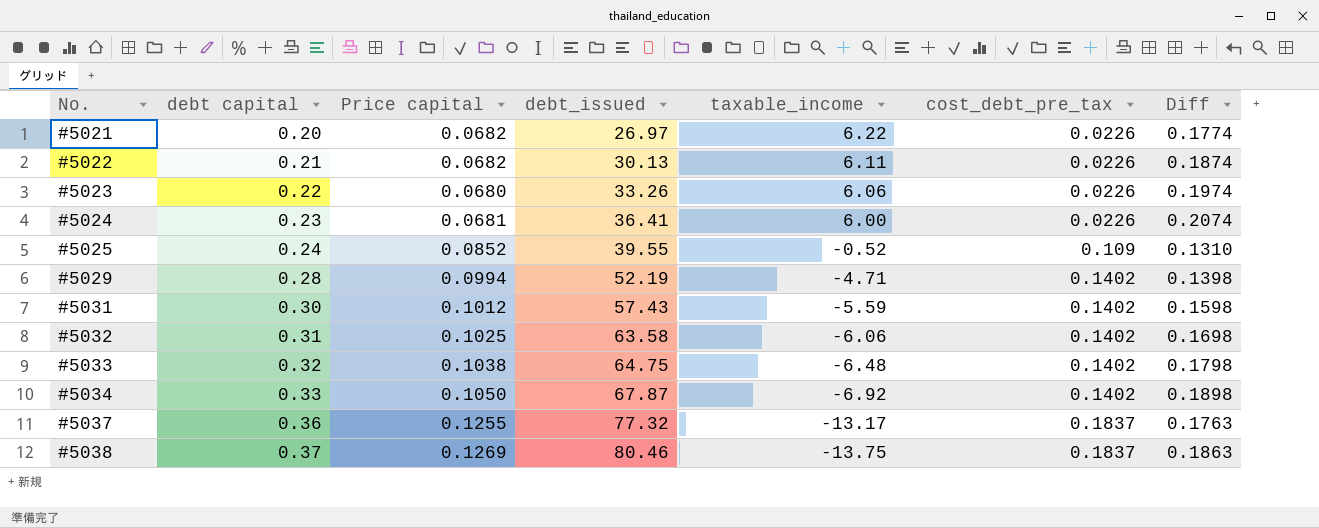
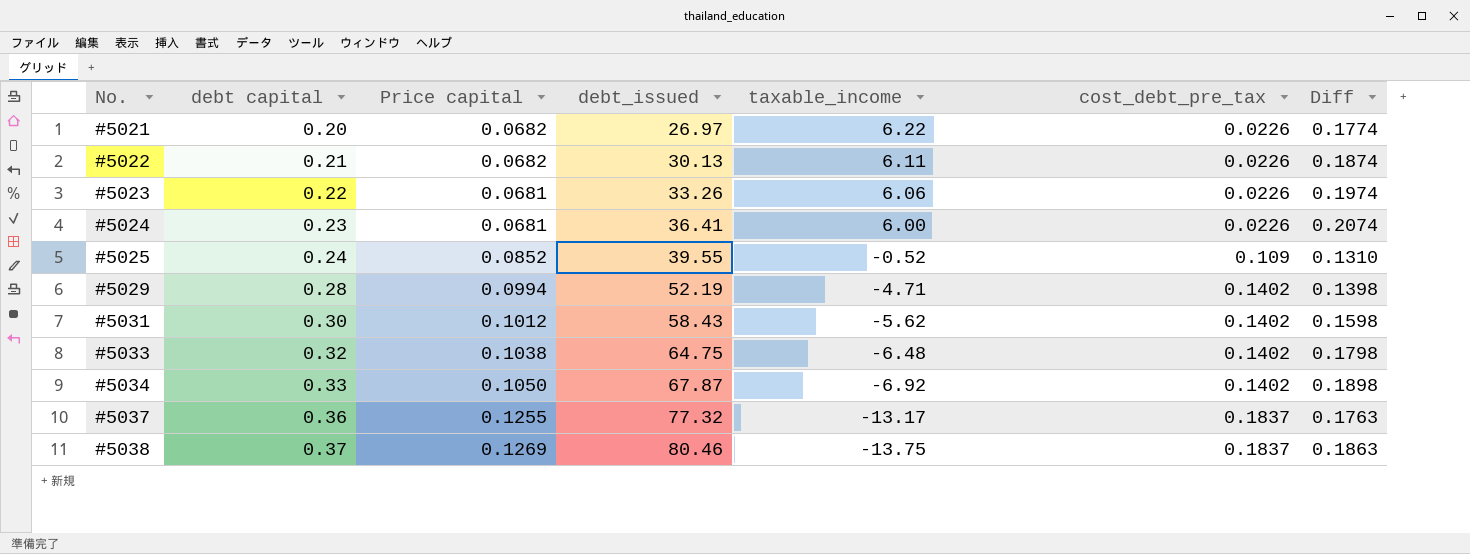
row #5032: 0.31 | 0.1025 | 63.58 | -6.06 | 0.1402 | 0.1698 -> none
#5023 | Price capital: 0.0680 -> 0.0681
#5031 | debt_issued: 57.43 -> 58.43
#5031 | taxable_income: -5.59 -> -5.62

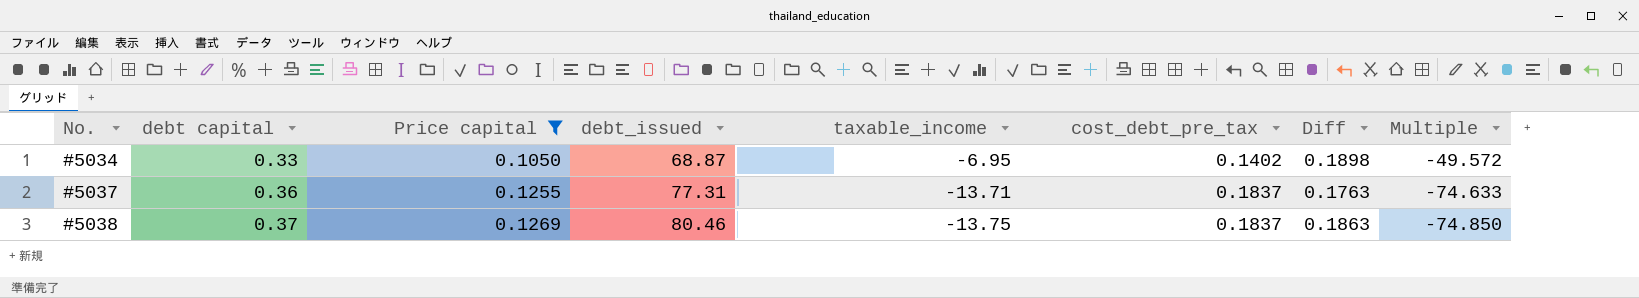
filter: none -> Price capital >= 0.1050
column Multiple | formula: none -> [taxable_income] / [cost_debt_pre_tax]
#5034 | debt_issued: 67.87 -> 68.87
#5034 | taxable_income: -6.92 -> -6.95
#5037 | debt_issued: 77.32 -> 77.31
#5037 | taxable_income: -13.17 -> -13.71

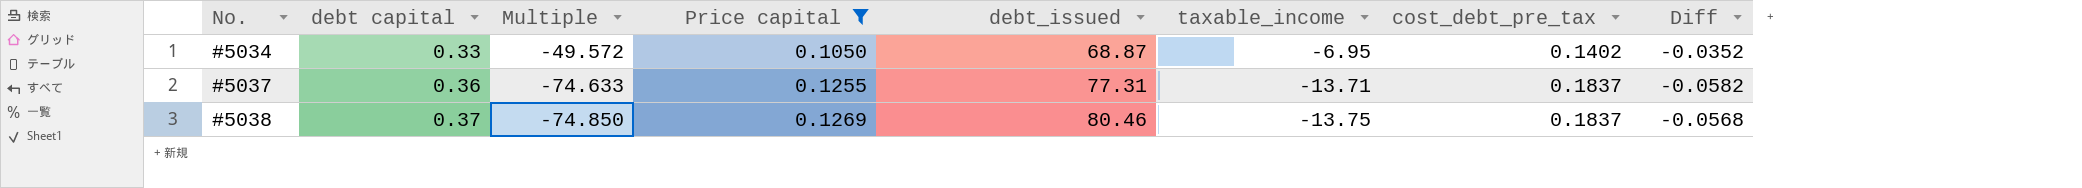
column Multiple | position: 8 -> 3
column Diff | formula: [debt capital] - [cost_debt_pre_tax] -> [Price capital] - [cost_debt_pre_tax]

